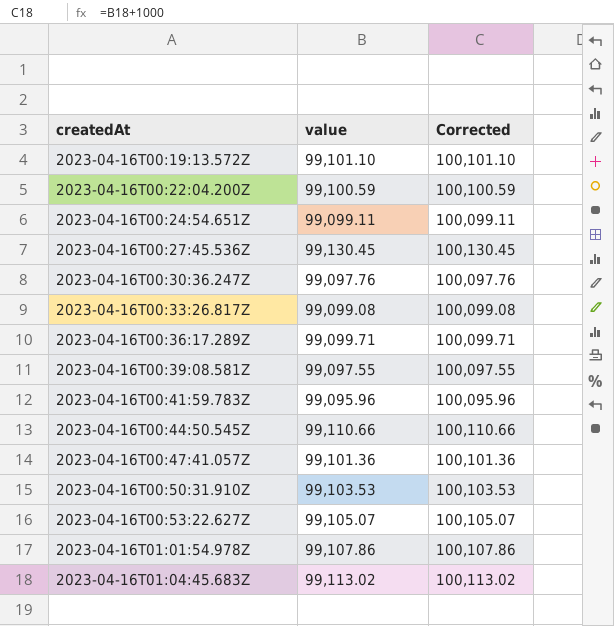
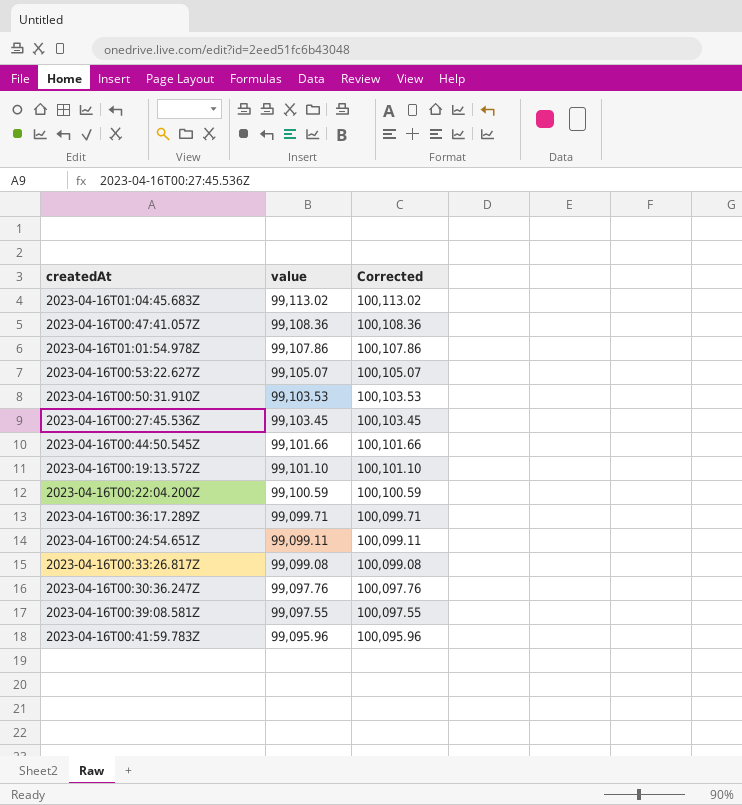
row order: createdAt ascending -> value descending
2023-04-16T00:47:41.057Z | value: 99,101.36 -> 99,108.36
2023-04-16T00:47:41.057Z | Corrected: 100,101.36 -> 100,108.36
2023-04-16T00:27:45.536Z | value: 99,130.45 -> 99,103.45
2023-04-16T00:27:45.536Z | Corrected: 100,130.45 -> 100,103.45
2023-04-16T00:44:50.545Z | value: 99,110.66 -> 99,101.66
2023-04-16T00:44:50.545Z | Corrected: 100,110.66 -> 100,101.66

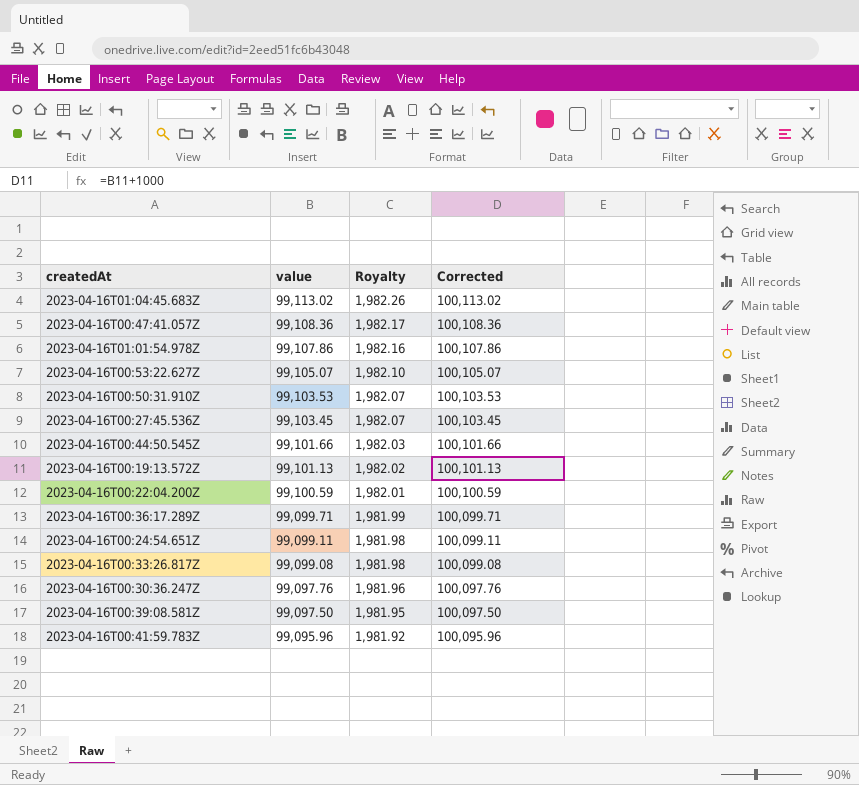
column Royalty | formula: none -> [value] * 0.02
2023-04-16T00:19:13.572Z | value: 99,101.10 -> 99,101.13
2023-04-16T00:19:13.572Z | Corrected: 100,101.10 -> 100,101.13
2023-04-16T00:39:08.581Z | value: 99,097.55 -> 99,097.50
2023-04-16T00:39:08.581Z | Corrected: 100,097.55 -> 100,097.50

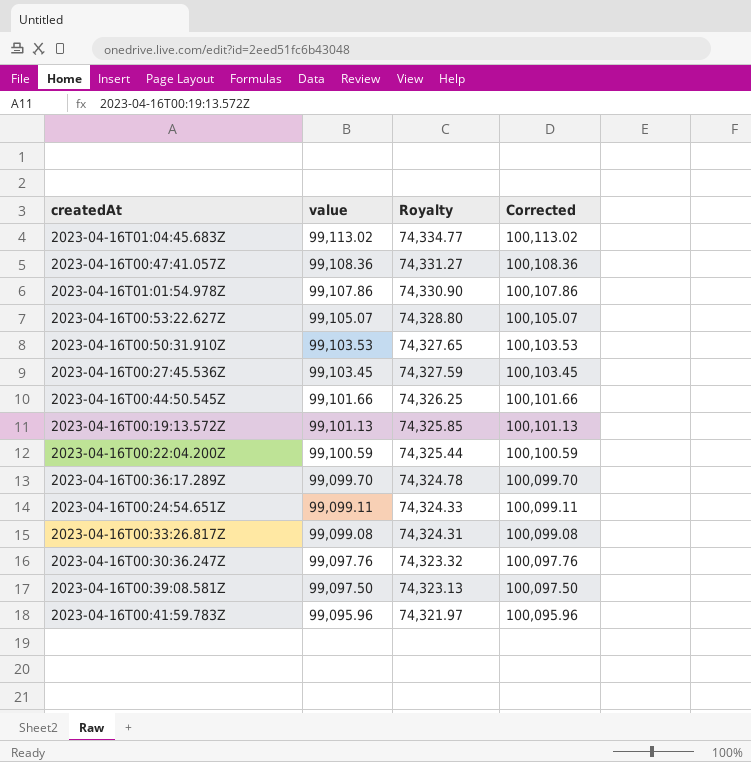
column Royalty | formula: [value] * 0.02 -> [value] * 0.75
2023-04-16T00:36:17.289Z | value: 99,099.71 -> 99,099.70
2023-04-16T00:36:17.289Z | Corrected: 100,099.71 -> 100,099.70

